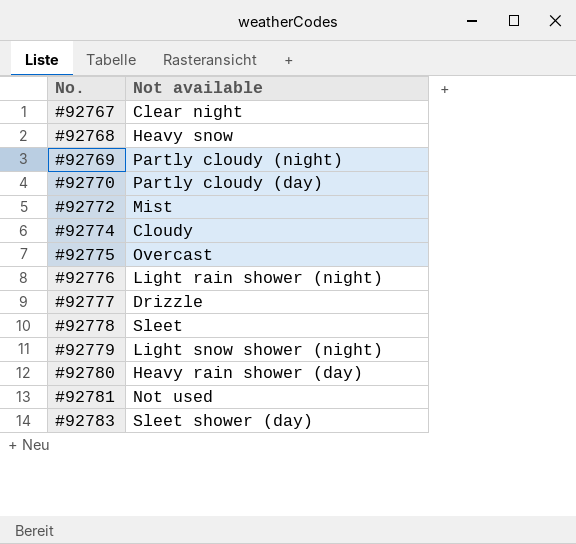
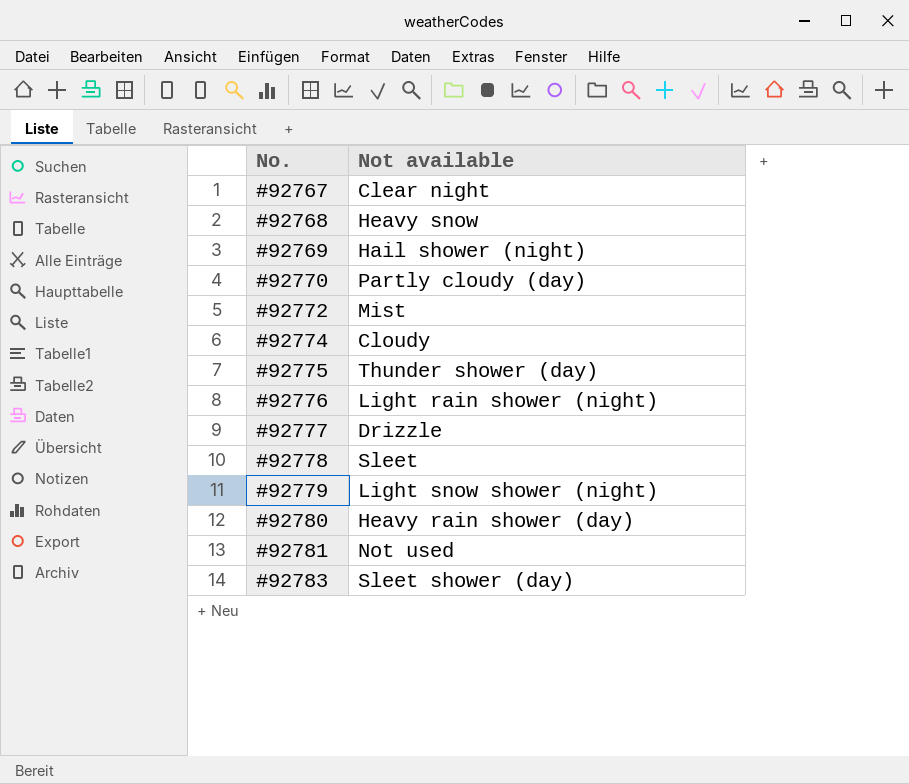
#92769 | Not available: Partly cloudy (night) -> Hail shower (night)
#92775 | Not available: Overcast -> Thunder shower (day)

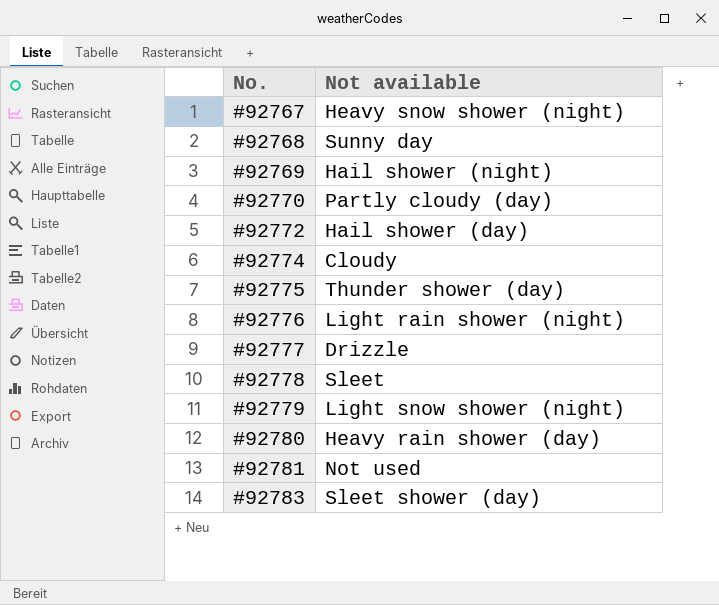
#92767 | Not available: Clear night -> Heavy snow shower (night)
#92768 | Not available: Heavy snow -> Sunny day
#92772 | Not available: Mist -> Hail shower (day)

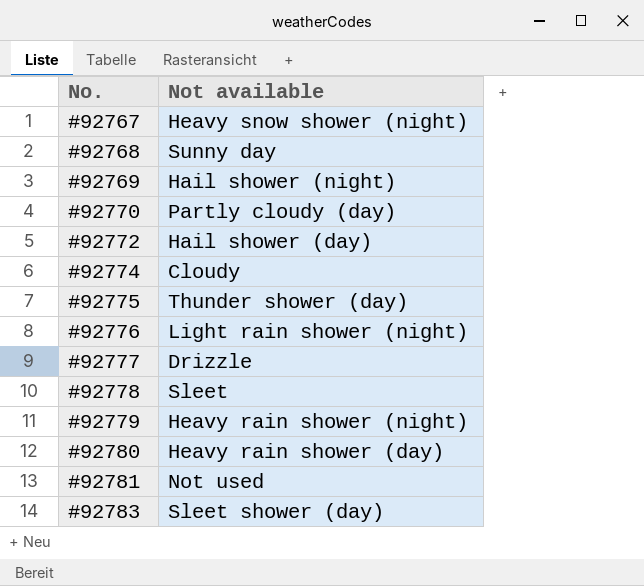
#92779 | Not available: Light snow shower (night) -> Heavy rain shower (night)

